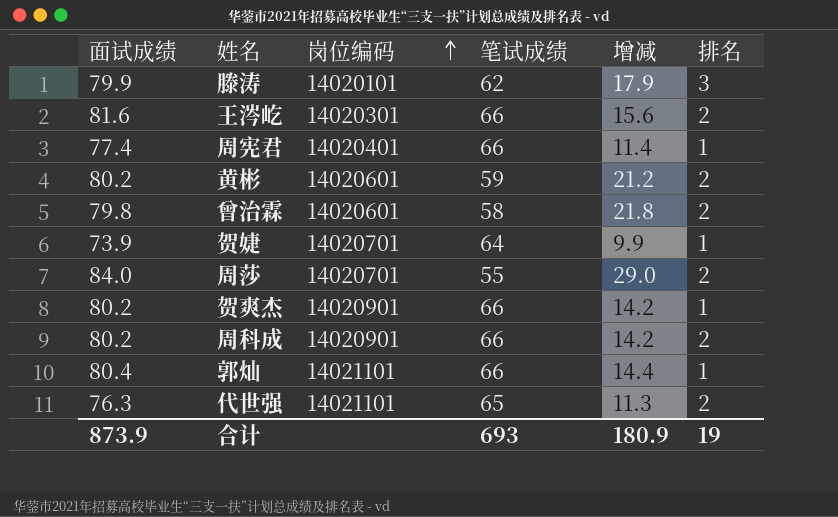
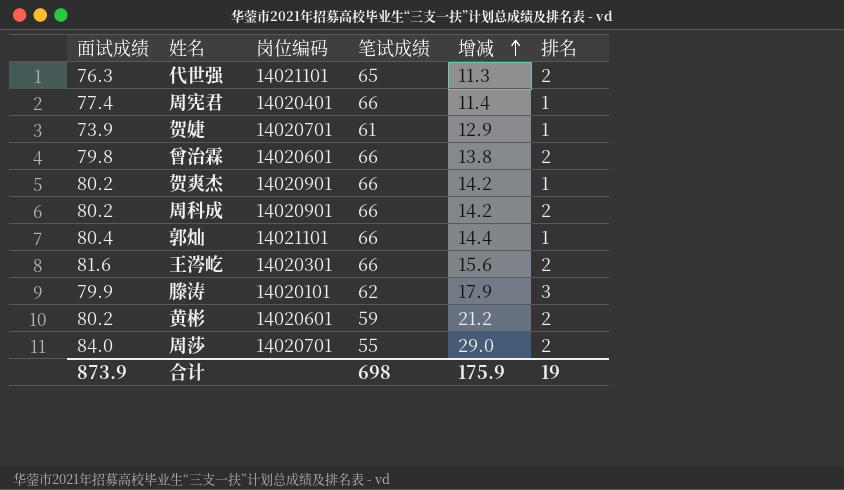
row order: 岗位编码 ascending -> 增减 ascending
贺婕 | 笔试成绩: 64 -> 61
贺婕 | 增减: 9.9 -> 12.9
曾治霖 | 笔试成绩: 58 -> 66
曾治霖 | 增减: 21.8 -> 13.8
合计 | 笔试成绩: 693 -> 698
合计 | 增减: 180.9 -> 175.9

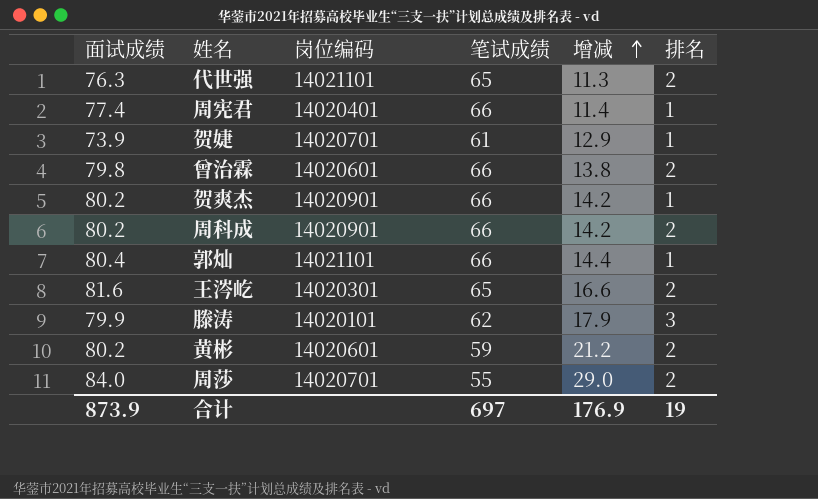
王涔屹 | 笔试成绩: 66 -> 65
王涔屹 | 增减: 15.6 -> 16.6
合计 | 笔试成绩: 698 -> 697
合计 | 增减: 175.9 -> 176.9

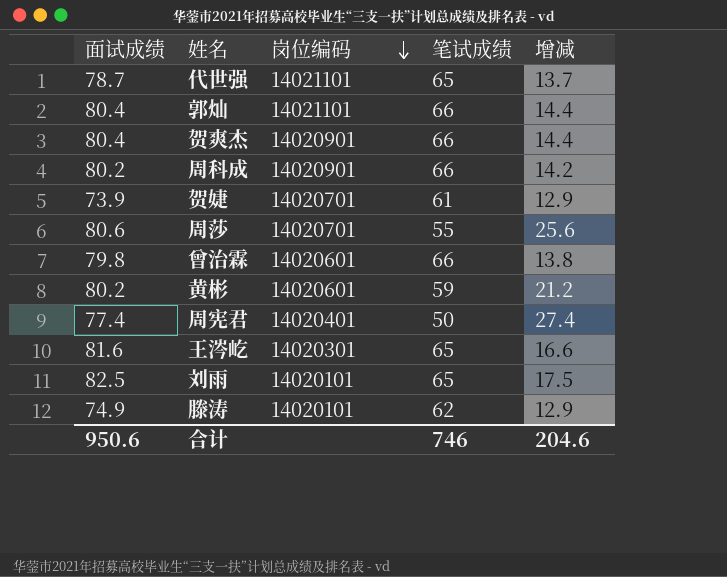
row order: 增减 ascending -> 岗位编码 descending
column 排名 | position: 6 -> none
代世强 | 面试成绩: 76.3 -> 78.7
代世强 | 增减: 11.3 -> 13.7
贺爽杰 | 面试成绩: 80.2 -> 80.4
贺爽杰 | 增减: 14.2 -> 14.4
周莎 | 面试成绩: 84.0 -> 80.6
周莎 | 增减: 29.0 -> 25.6
周宪君 | 笔试成绩: 66 -> 50
周宪君 | 增减: 11.4 -> 27.4
row 刘雨: none -> 82.5 | 14020101 | 65 | 17.5
滕涛 | 面试成绩: 79.9 -> 74.9
滕涛 | 增减: 17.9 -> 12.9
合计 | 面试成绩: 873.9 -> 950.6
合计 | 笔试成绩: 697 -> 746
合计 | 增减: 176.9 -> 204.6

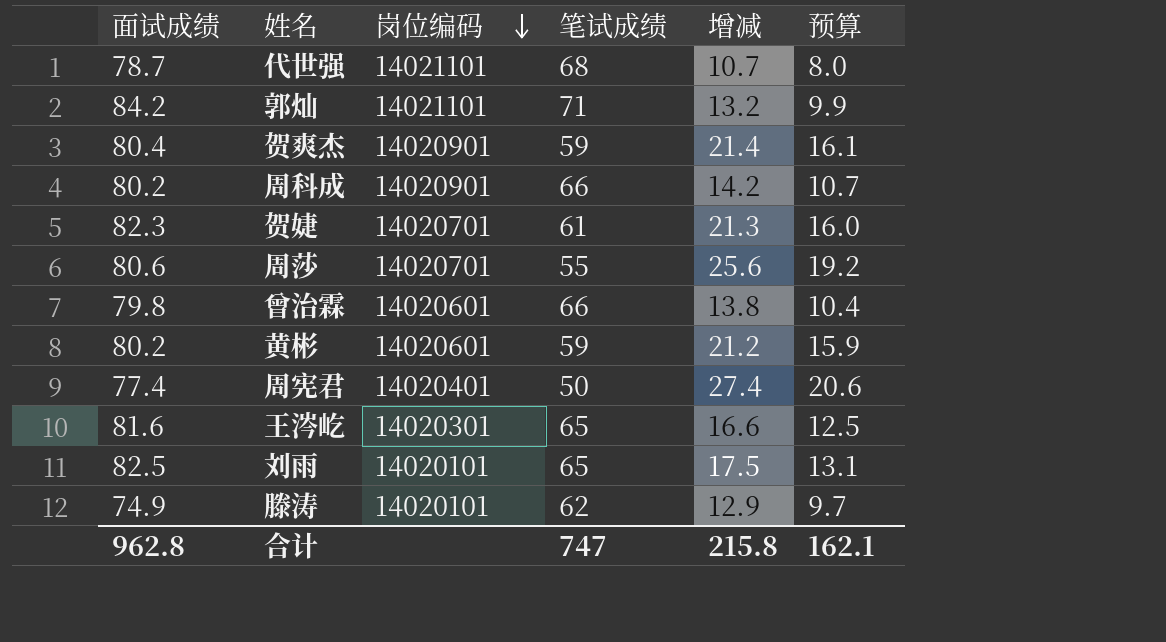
column 预算 | formula: none -> [增减] * 0.75
代世强 | 笔试成绩: 65 -> 68
代世强 | 增减: 13.7 -> 10.7
郭灿 | 面试成绩: 80.4 -> 84.2
郭灿 | 笔试成绩: 66 -> 71
郭灿 | 增减: 14.4 -> 13.2
贺爽杰 | 笔试成绩: 66 -> 59
贺爽杰 | 增减: 14.4 -> 21.4
贺婕 | 面试成绩: 73.9 -> 82.3
贺婕 | 增减: 12.9 -> 21.3
合计 | 面试成绩: 950.6 -> 962.8
合计 | 笔试成绩: 746 -> 747
合计 | 增减: 204.6 -> 215.8

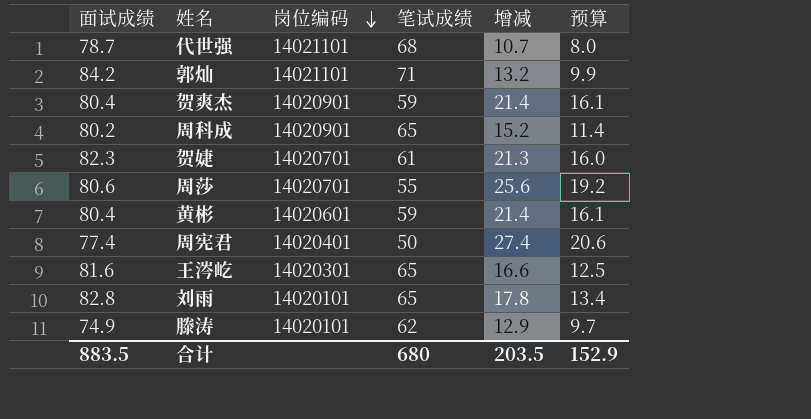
row 曾治霖: 79.8 | 14020601 | 66 | 13.8 | 10.4 -> none
周科成 | 笔试成绩: 66 -> 65
周科成 | 增减: 14.2 -> 15.2
周科成 | 预算: 10.7 -> 11.4
黄彬 | 面试成绩: 80.2 -> 80.4
黄彬 | 增减: 21.2 -> 21.4
黄彬 | 预算: 15.9 -> 16.1
刘雨 | 面试成绩: 82.5 -> 82.8
刘雨 | 增减: 17.5 -> 17.8
刘雨 | 预算: 13.1 -> 13.4
合计 | 面试成绩: 962.8 -> 883.5
合计 | 笔试成绩: 747 -> 680
合计 | 增减: 215.8 -> 203.5
合计 | 预算: 162.1 -> 152.9

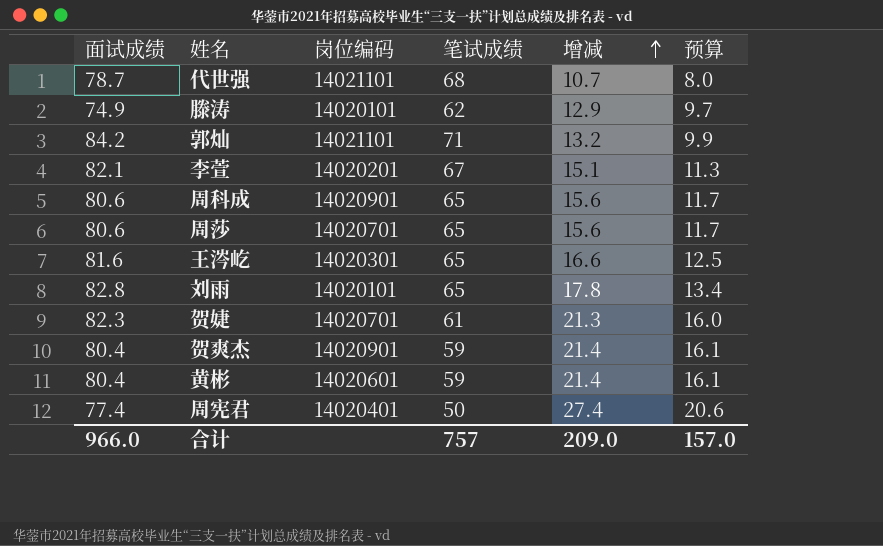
row order: 岗位编码 descending -> 增减 ascending
row 李萱: none -> 82.1 | 14020201 | 67 | 15.1 | 11.3
周科成 | 面试成绩: 80.2 -> 80.6
周科成 | 增减: 15.2 -> 15.6
周科成 | 预算: 11.4 -> 11.7
周莎 | 笔试成绩: 55 -> 65
周莎 | 增减: 25.6 -> 15.6
周莎 | 预算: 19.2 -> 11.7
合计 | 面试成绩: 883.5 -> 966.0
合计 | 笔试成绩: 680 -> 757
合计 | 增减: 203.5 -> 209.0
合计 | 预算: 152.9 -> 157.0

